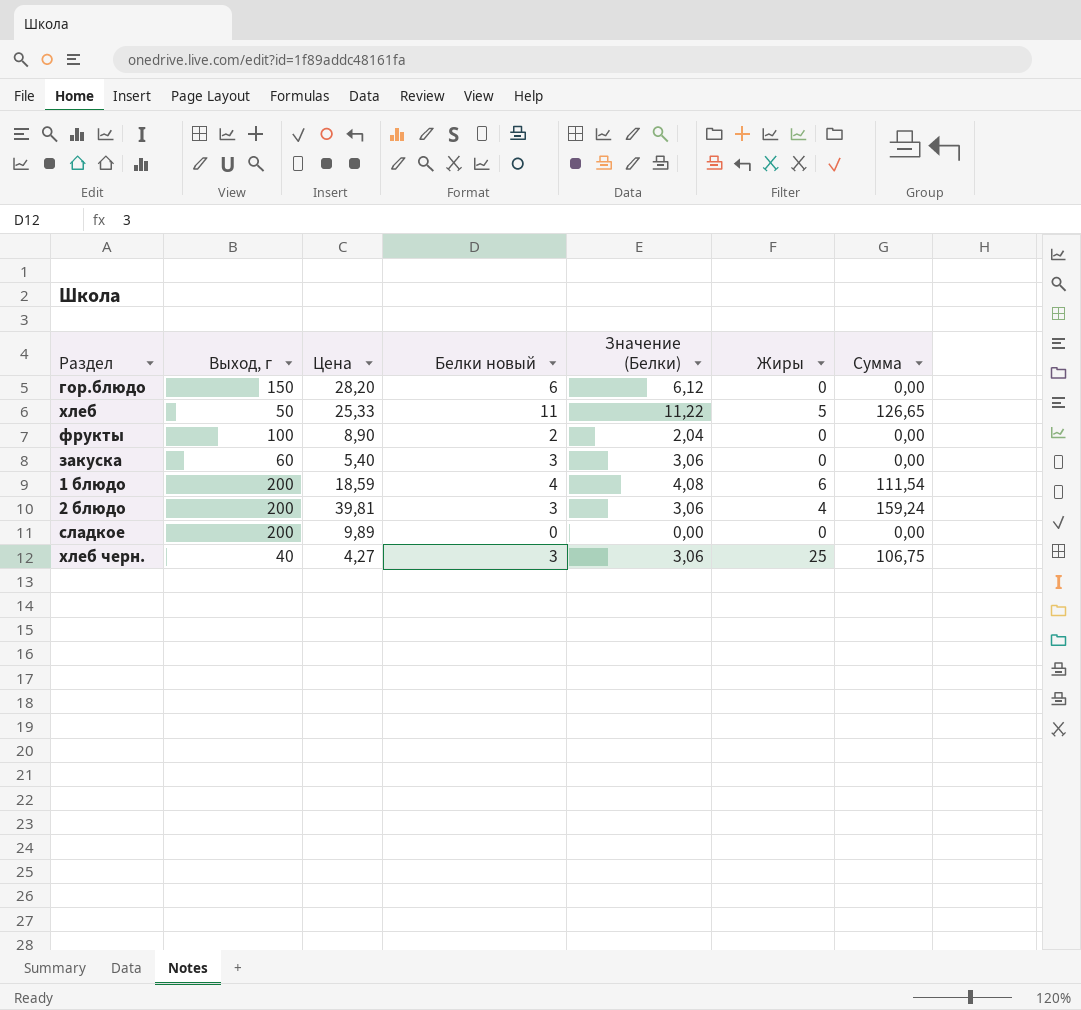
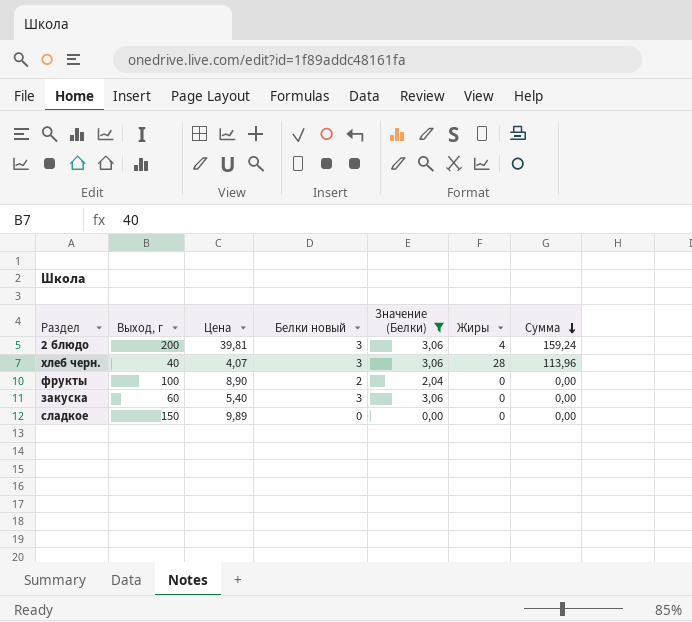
filter: none -> Значение (Белки) <= 3,06
row order: none -> Сумма descending
хлеб черн. | Цена: 4,27 -> 4,07
хлеб черн. | Жиры: 25 -> 28
хлеб черн. | Сумма: 106,75 -> 113,96
сладкое | Выход, г: 200 -> 150

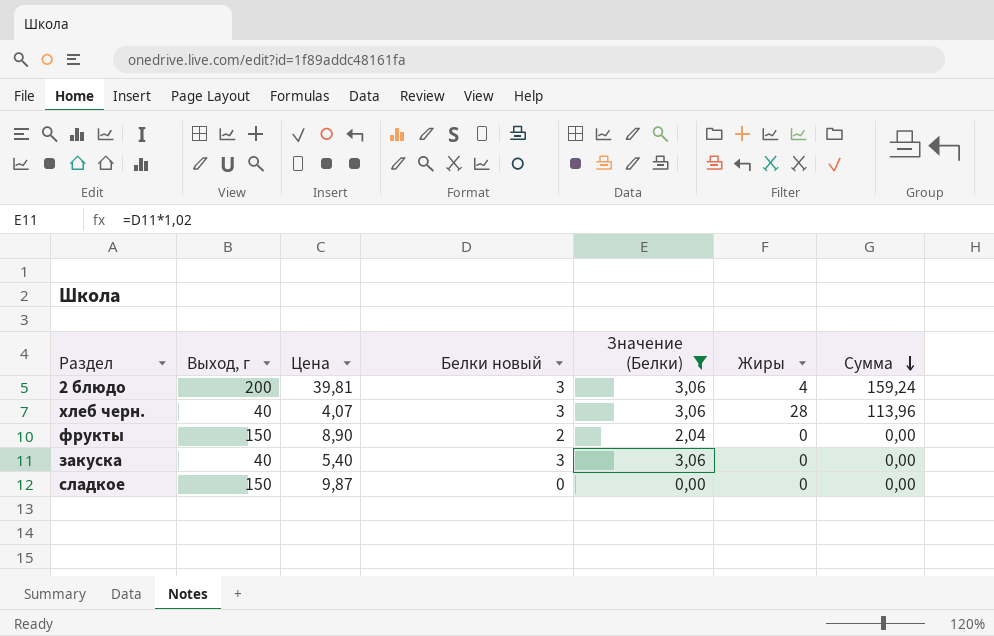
фрукты | Выход, г: 100 -> 150
закуска | Выход, г: 60 -> 40
сладкое | Цена: 9,89 -> 9,87

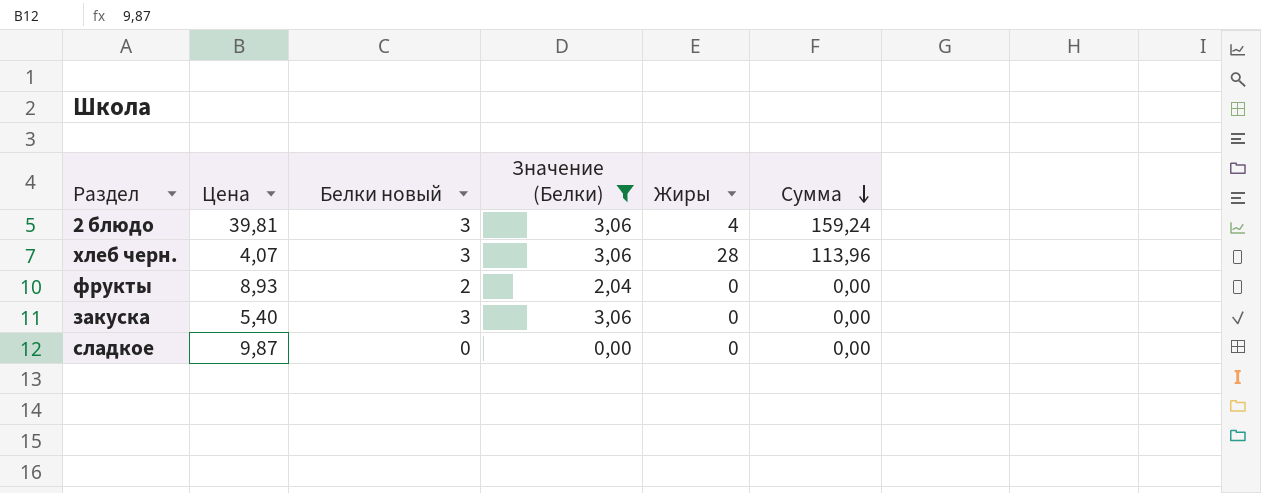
column Выход, г | position: 2 -> none
фрукты | Цена: 8,90 -> 8,93

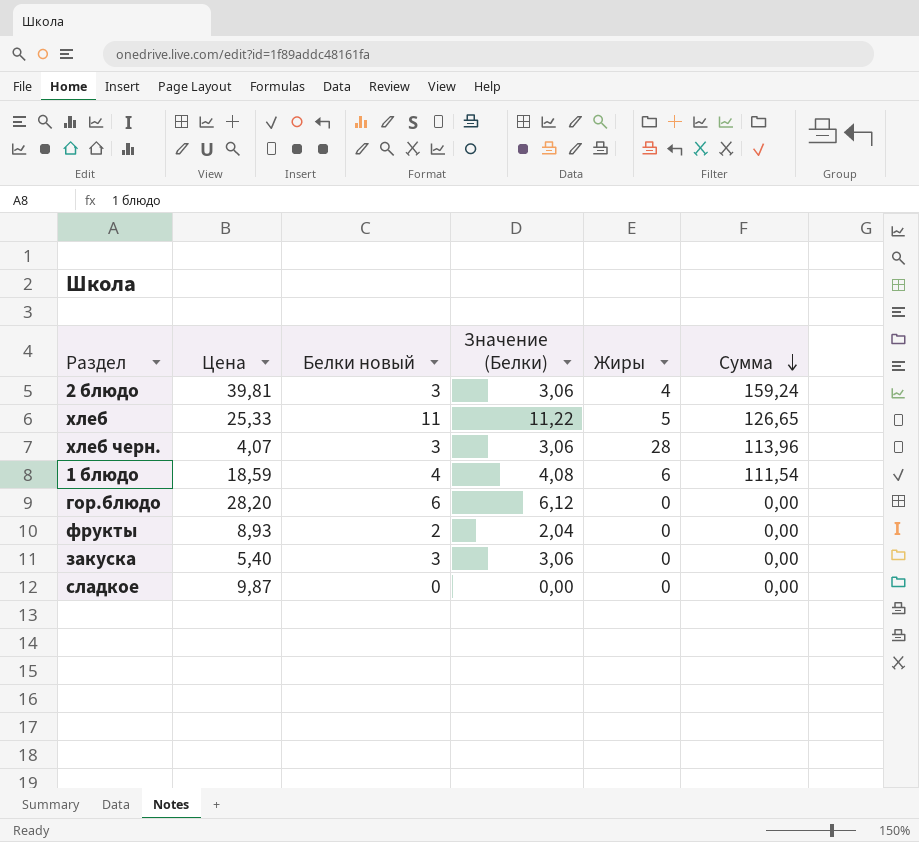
filter: Значение (Белки) <= 3,06 -> none

